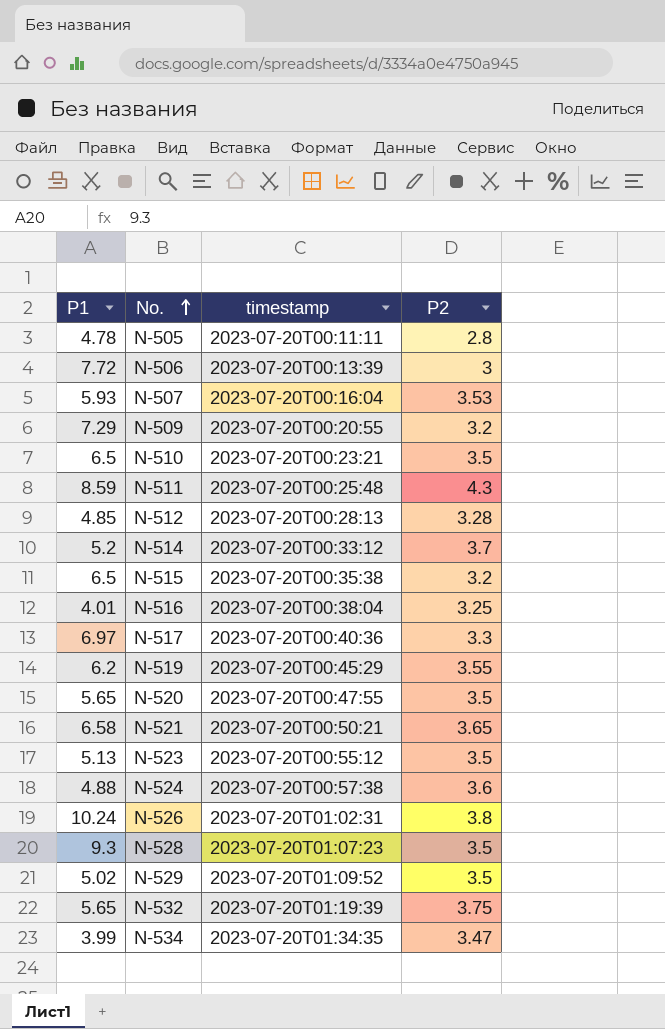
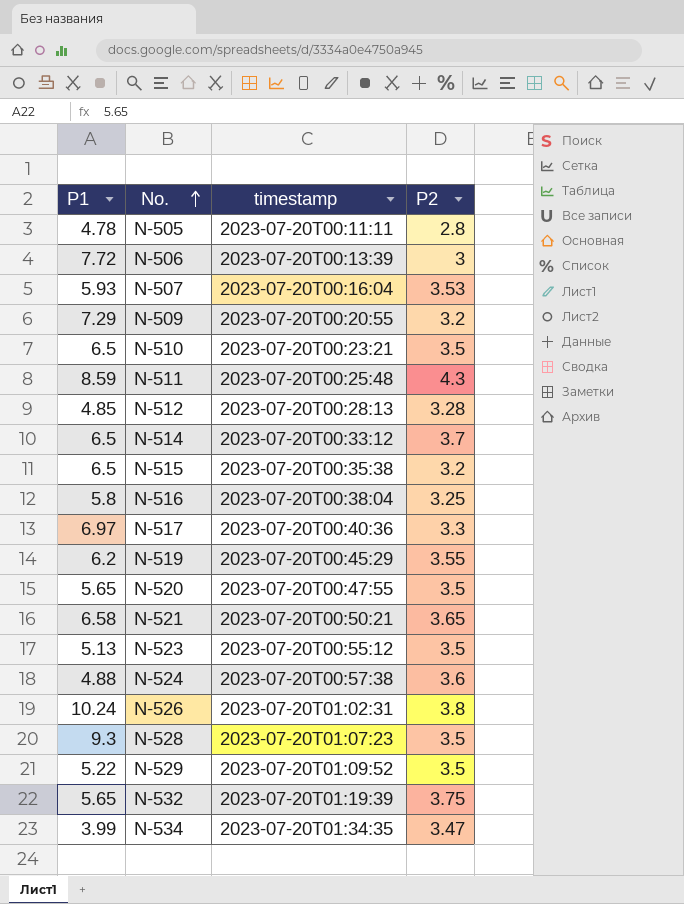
N-514 | P1: 5.2 -> 6.5
N-516 | P1: 4.01 -> 5.8
N-529 | P1: 5.02 -> 5.22

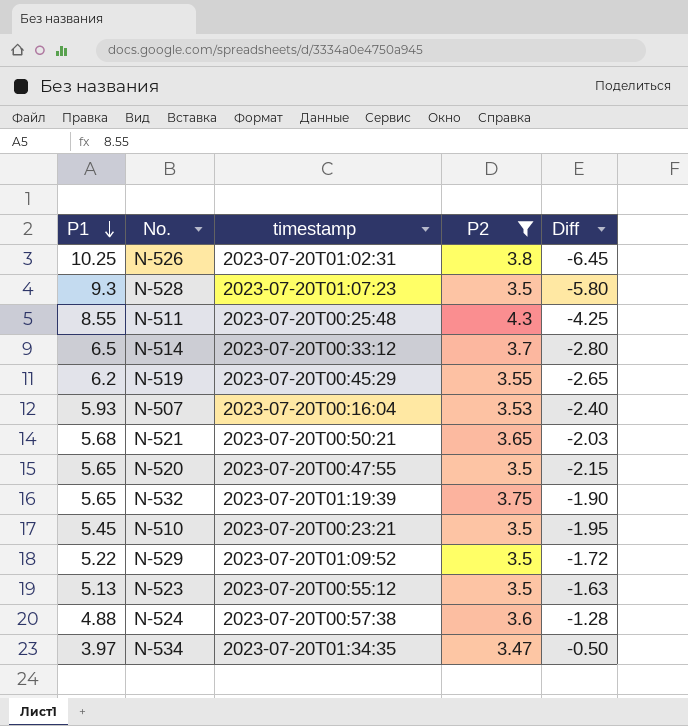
filter: none -> P2 >= 3.47
row order: No. ascending -> P1 descending
column Diff | formula: none -> [P2] - [P1]
N-526 | P1: 10.24 -> 10.25
N-511 | P1: 8.59 -> 8.55
N-521 | P1: 6.58 -> 5.68
N-510 | P1: 6.5 -> 5.45
N-534 | P1: 3.99 -> 3.97

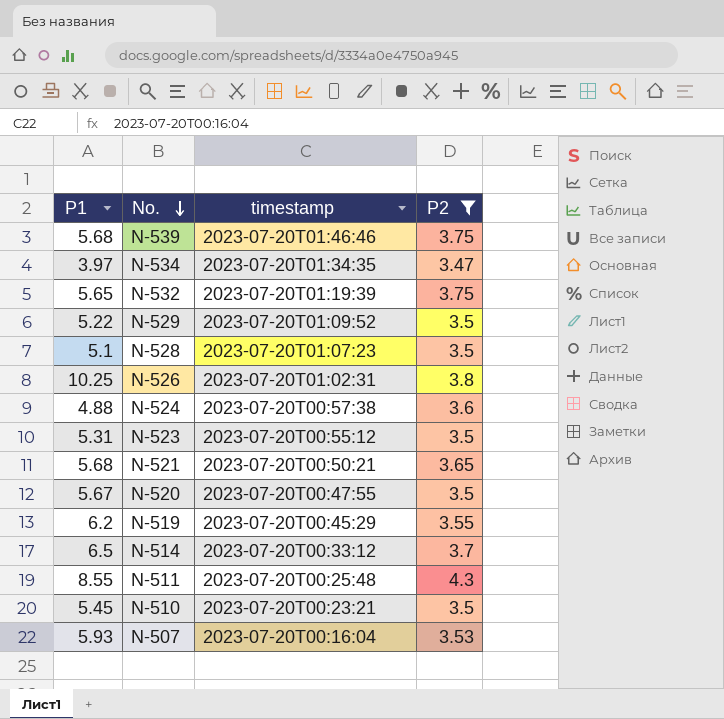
row order: P1 descending -> No. descending
column Diff | formula: [P2] - [P1] -> none
row N-539: none -> 5.68 | 2023-07-20T01:46:46 | 3.75
N-528 | P1: 9.3 -> 5.1
N-523 | P1: 5.13 -> 5.31
N-520 | P1: 5.65 -> 5.67

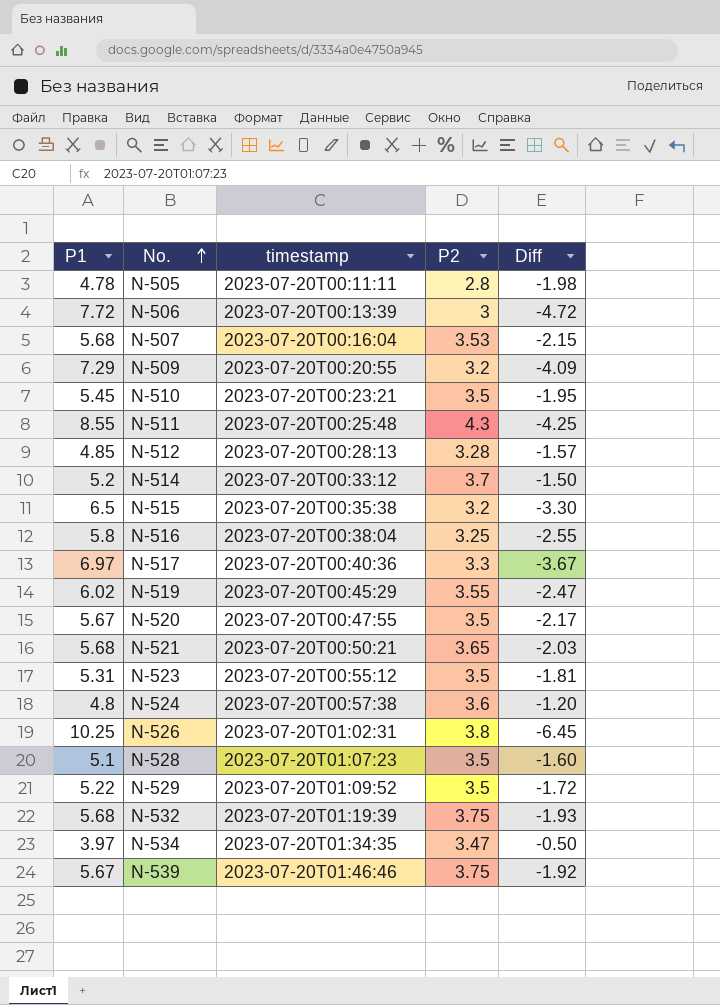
filter: P2 >= 3.47 -> none
row order: No. descending -> No. ascending
column Diff | formula: none -> [P2] - [P1]
N-507 | P1: 5.93 -> 5.68
N-514 | P1: 6.5 -> 5.2
N-519 | P1: 6.2 -> 6.02
N-524 | P1: 4.88 -> 4.8
N-532 | P1: 5.65 -> 5.68
N-539 | P1: 5.68 -> 5.67

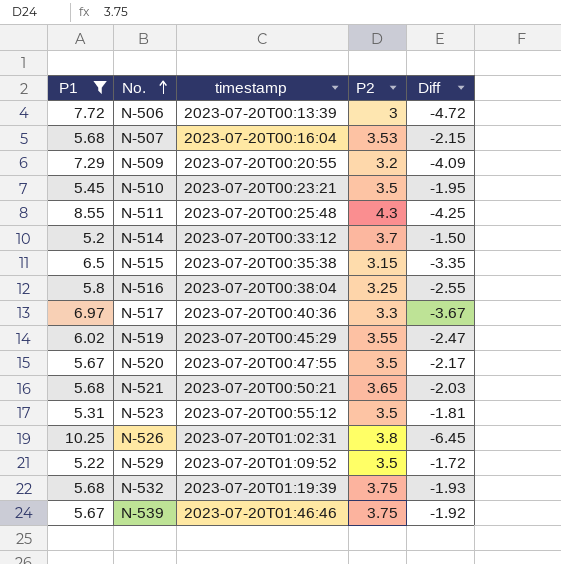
filter: none -> P1 >= 5.2
N-515 | P2: 3.2 -> 3.15
N-515 | Diff: -3.30 -> -3.35

